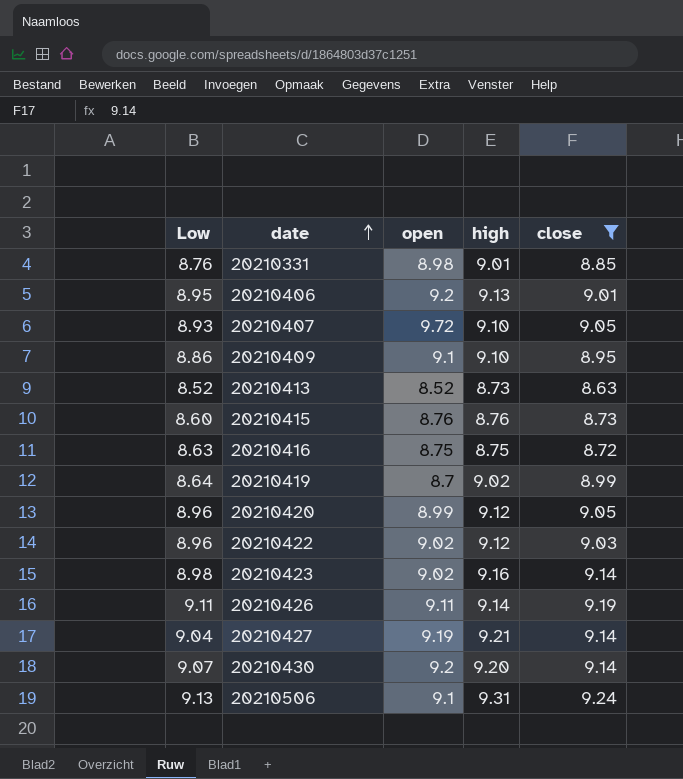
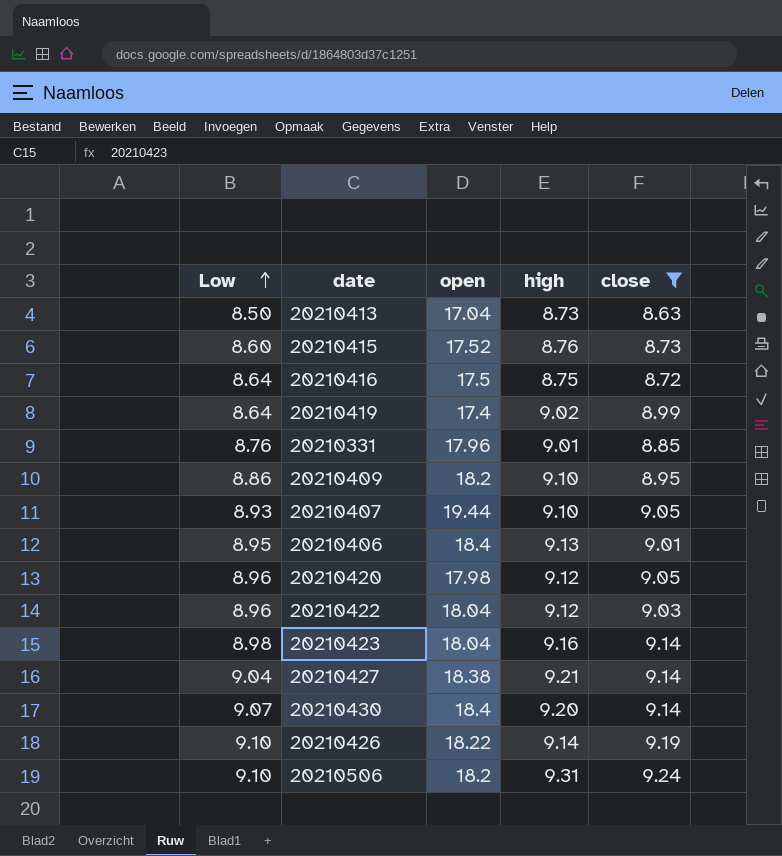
row order: date ascending -> Low ascending
20210413 | Low: 8.52 -> 8.50
20210413 | open: 8.52 -> 17.04
20210415 | open: 8.76 -> 17.52
20210416 | Low: 8.63 -> 8.64
20210416 | open: 8.75 -> 17.5
20210419 | open: 8.7 -> 17.4
20210331 | open: 8.98 -> 17.96
20210409 | open: 9.1 -> 18.2
20210407 | open: 9.72 -> 19.44
20210406 | open: 9.2 -> 18.4
20210420 | open: 8.99 -> 17.98
20210422 | open: 9.02 -> 18.04
20210423 | open: 9.02 -> 18.04
20210427 | open: 9.19 -> 18.38
20210430 | open: 9.2 -> 18.4
20210426 | Low: 9.11 -> 9.10
20210426 | open: 9.11 -> 18.22
20210506 | Low: 9.13 -> 9.10
20210506 | open: 9.1 -> 18.2

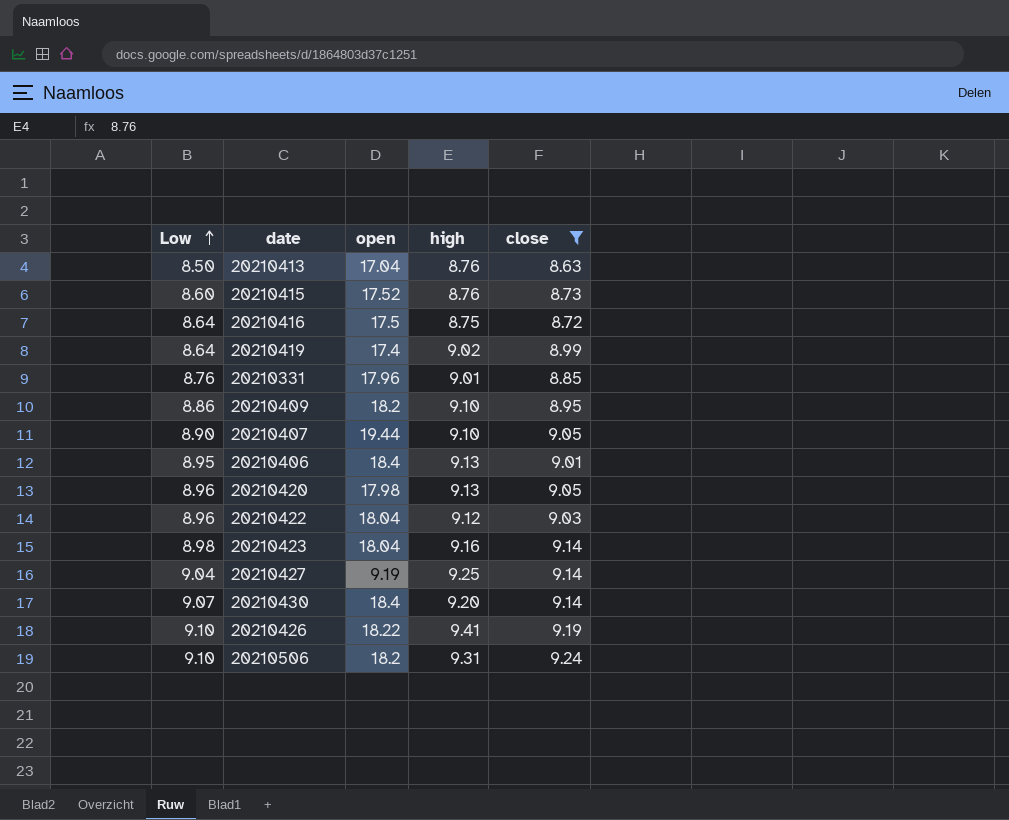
20210413 | high: 8.73 -> 8.76
20210407 | Low: 8.93 -> 8.90
20210420 | high: 9.12 -> 9.13
20210427 | open: 18.38 -> 9.19
20210427 | high: 9.21 -> 9.25
20210426 | high: 9.14 -> 9.41

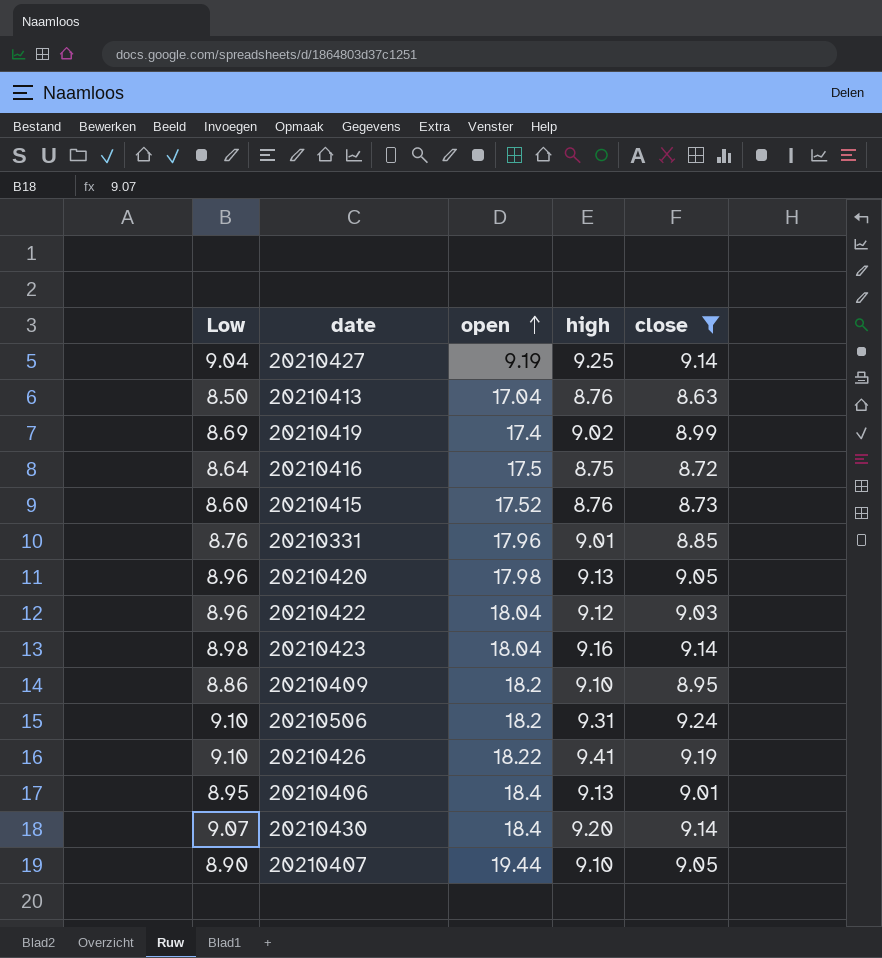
row order: Low ascending -> open ascending
20210419 | Low: 8.64 -> 8.69

